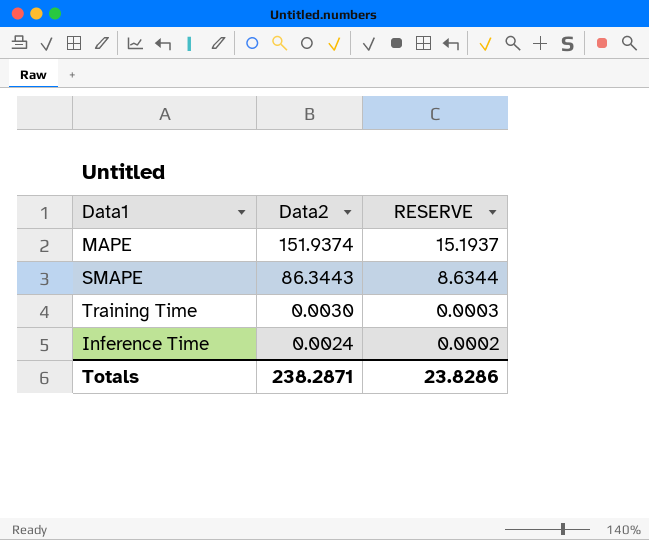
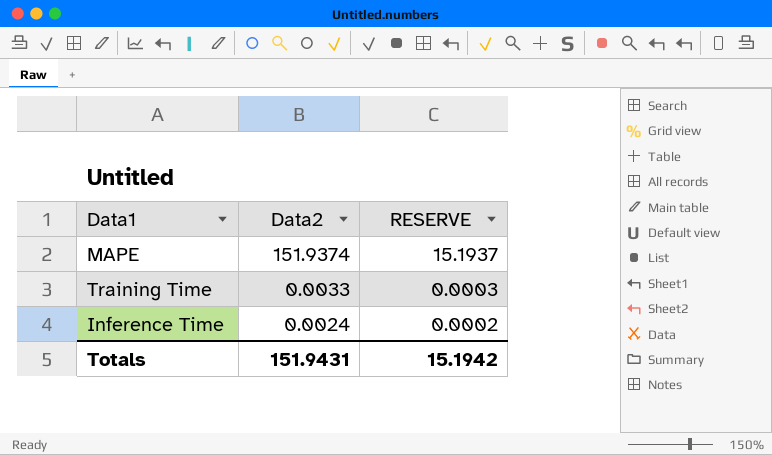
row SMAPE: 86.3443 | 8.6344 -> none
Training Time | Data2: 0.0030 -> 0.0033
Totals | Data2: 238.2871 -> 151.9431
Totals | RESERVE: 23.8286 -> 15.1942

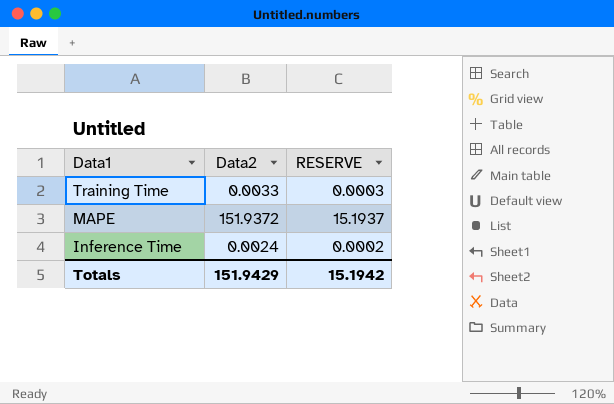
row order: Data2 descending -> Data1 descending
MAPE | Data2: 151.9374 -> 151.9372
Totals | Data2: 151.9431 -> 151.9429

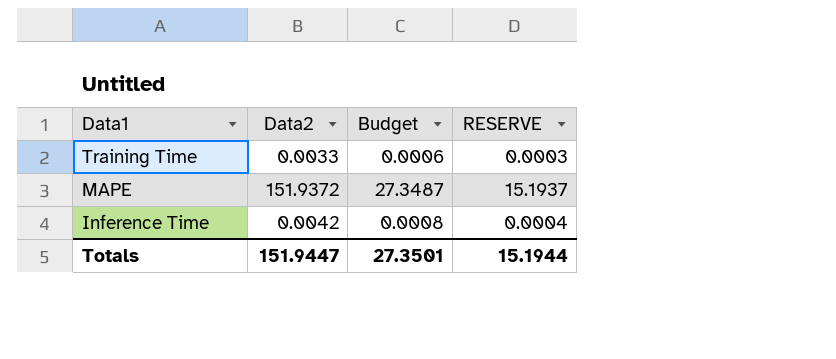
column Budget | formula: none -> [Data2] * 0.18
Inference Time | Data2: 0.0024 -> 0.0042
Inference Time | RESERVE: 0.0002 -> 0.0004
Totals | Data2: 151.9429 -> 151.9447
Totals | RESERVE: 15.1942 -> 15.1944

